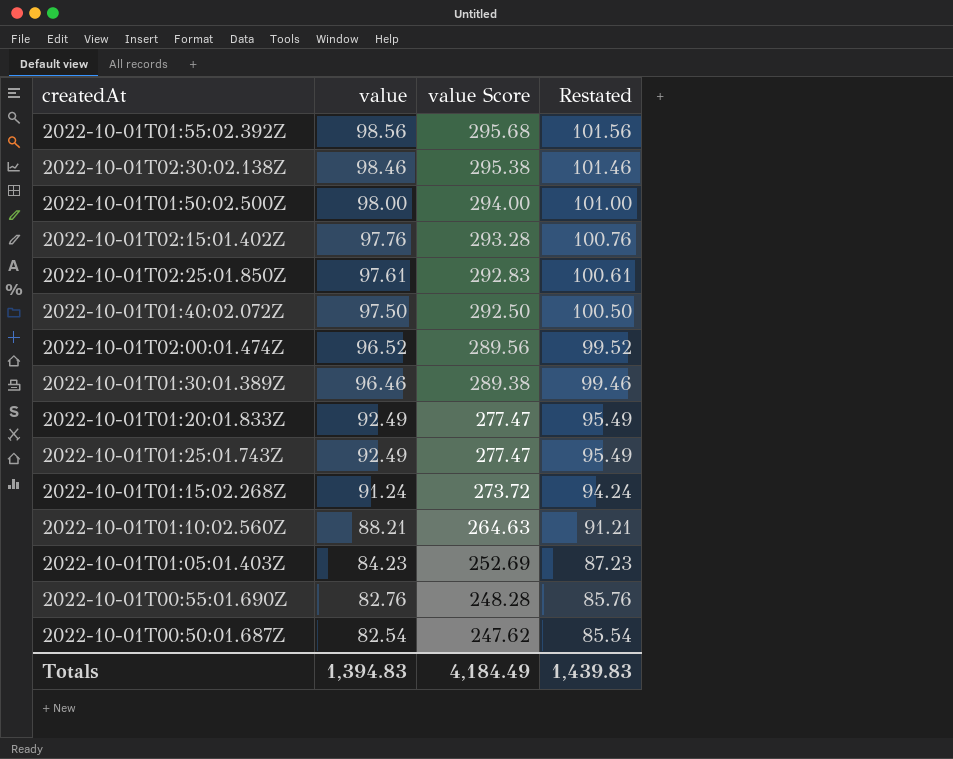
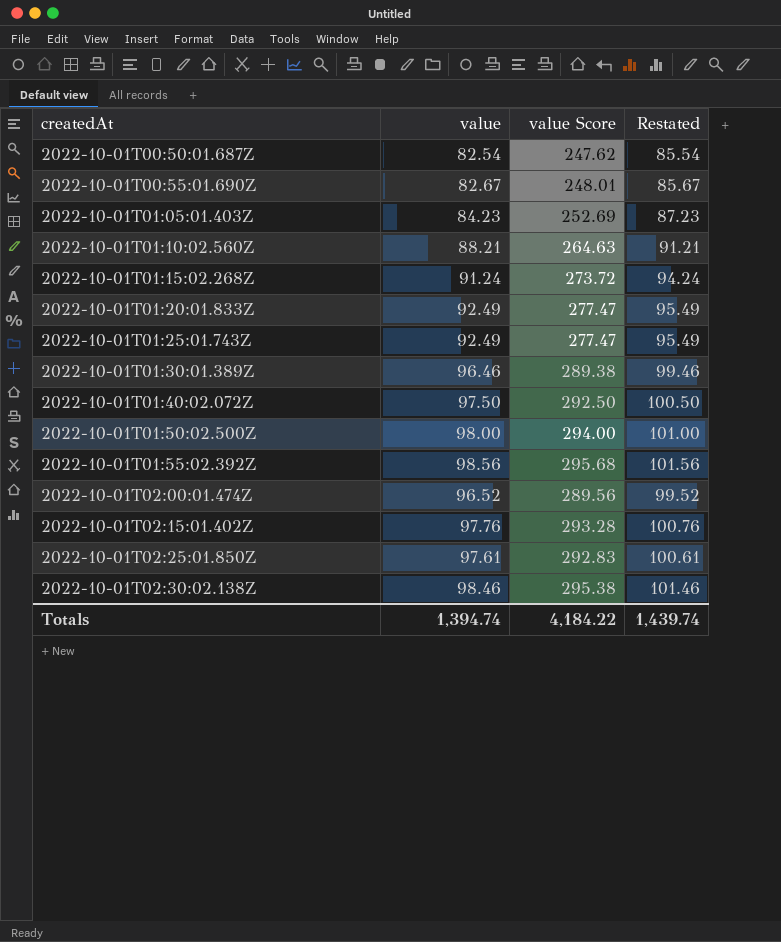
row order: value descending -> createdAt ascending
2022-10-01T00:55:01.690Z | value: 82.76 -> 82.67
2022-10-01T00:55:01.690Z | value Score: 248.28 -> 248.01
2022-10-01T00:55:01.690Z | Restated: 85.76 -> 85.67
Totals | value: 1,394.83 -> 1,394.74
Totals | value Score: 4,184.49 -> 4,184.22
Totals | Restated: 1,439.83 -> 1,439.74

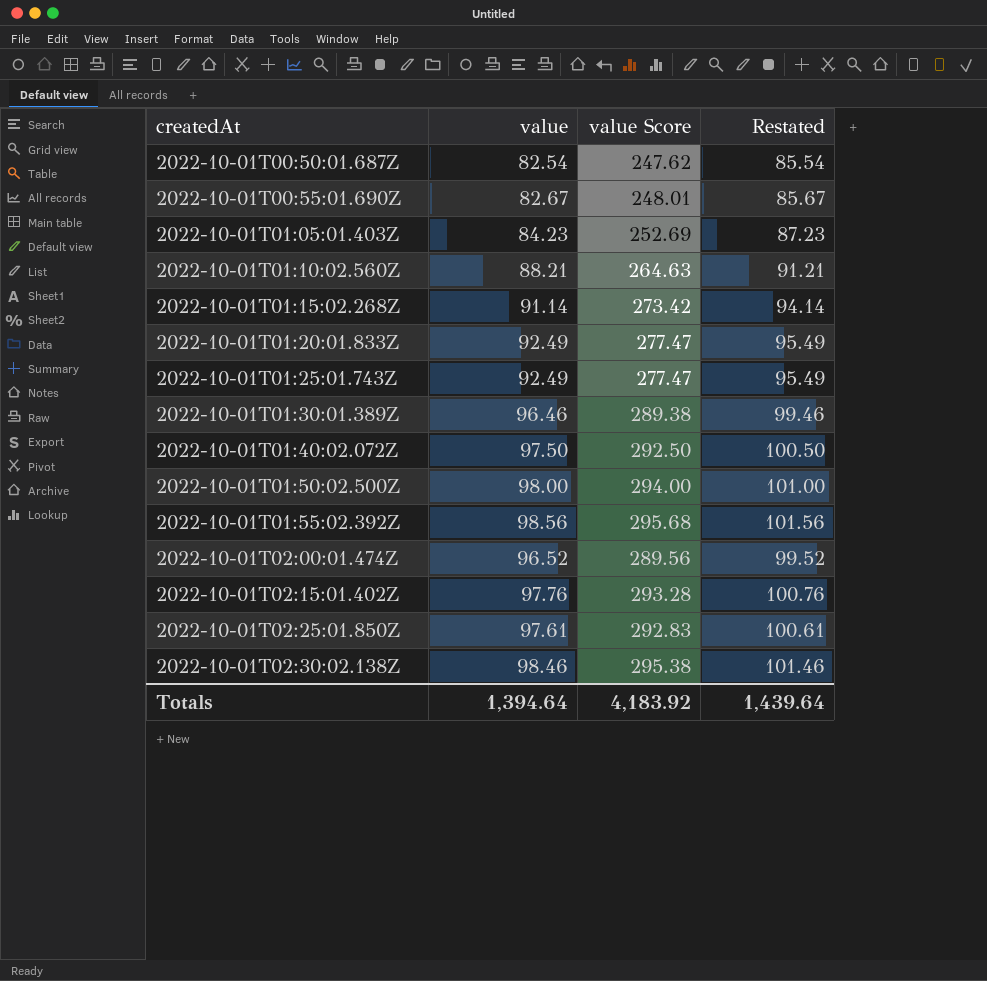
2022-10-01T01:15:02.268Z | value: 91.24 -> 91.14
2022-10-01T01:15:02.268Z | value Score: 273.72 -> 273.42
2022-10-01T01:15:02.268Z | Restated: 94.24 -> 94.14
Totals | value: 1,394.74 -> 1,394.64
Totals | value Score: 4,184.22 -> 4,183.92
Totals | Restated: 1,439.74 -> 1,439.64

